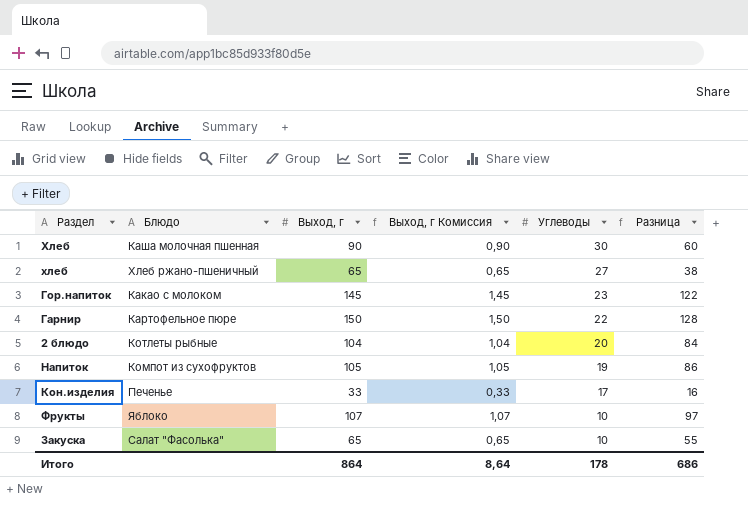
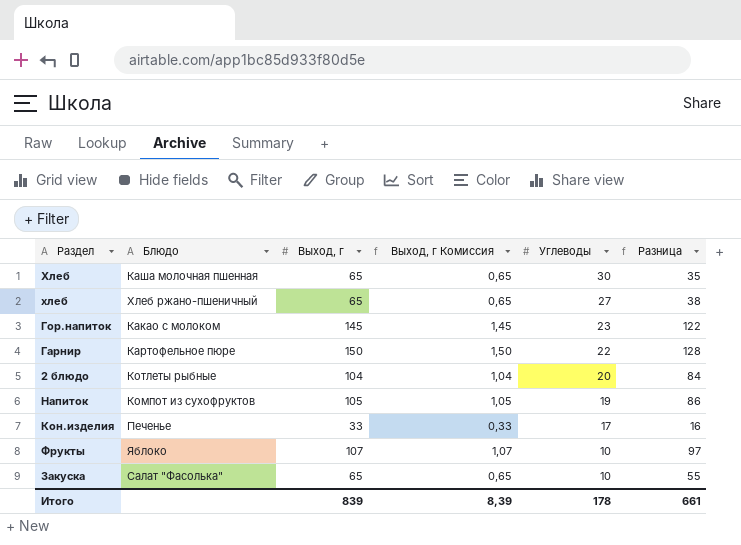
Хлеб | Выход, г: 90 -> 65
Хлеб | Выход, г Комиссия: 0,90 -> 0,65
Хлеб | Разница: 60 -> 35
Итого | Выход, г: 864 -> 839
Итого | Выход, г Комиссия: 8,64 -> 8,39
Итого | Разница: 686 -> 661

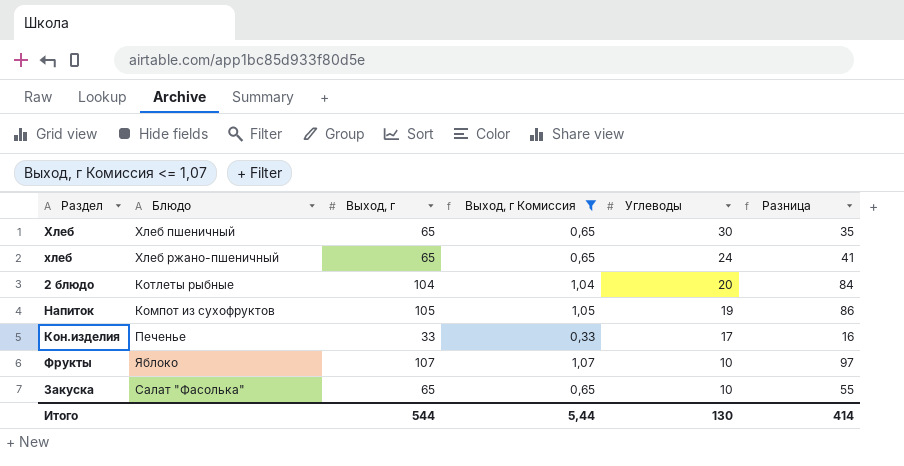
filter: none -> Выход, г Комиссия <= 1,07
Хлеб | Блюдо: Каша молочная пшенная -> Хлеб пшеничный
хлеб | Углеводы: 27 -> 24
хлеб | Разница: 38 -> 41
Итого | Выход, г: 839 -> 544
Итого | Выход, г Комиссия: 8,39 -> 5,44
Итого | Углеводы: 178 -> 130
Итого | Разница: 661 -> 414

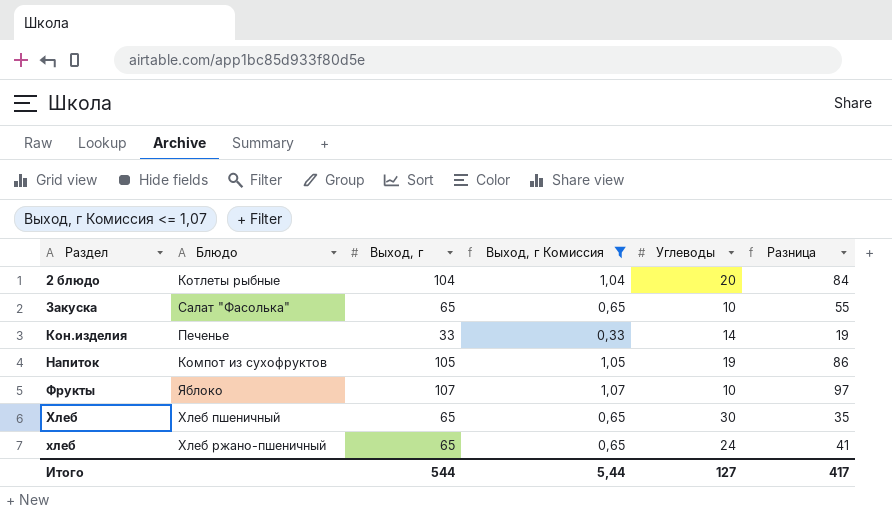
row order: Углеводы descending -> Раздел ascending
Кон.изделия | Углеводы: 17 -> 14
Кон.изделия | Разница: 16 -> 19
Итого | Углеводы: 130 -> 127
Итого | Разница: 414 -> 417

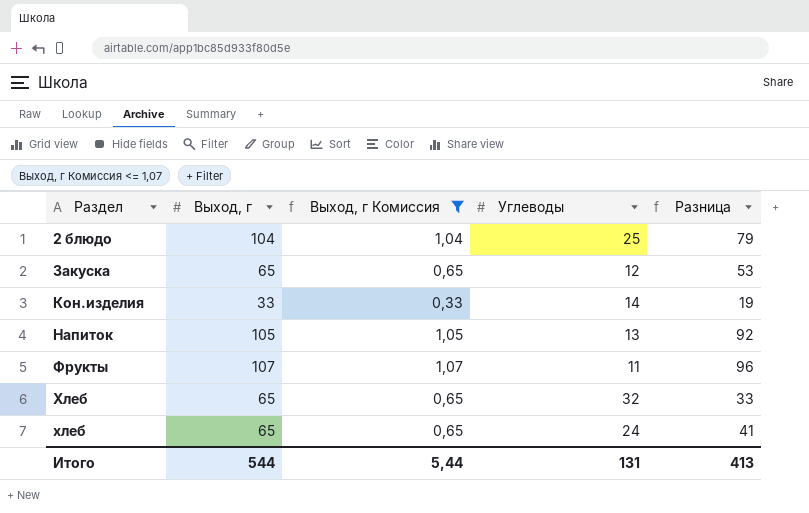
column Блюдо | position: 2 -> none
2 блюдо | Углеводы: 20 -> 25
2 блюдо | Разница: 84 -> 79
Закуска | Углеводы: 10 -> 12
Закуска | Разница: 55 -> 53
Напиток | Углеводы: 19 -> 13
Напиток | Разница: 86 -> 92
Фрукты | Углеводы: 10 -> 11
Фрукты | Разница: 97 -> 96
Хлеб | Углеводы: 30 -> 32
Хлеб | Разница: 35 -> 33
Итого | Углеводы: 127 -> 131
Итого | Разница: 417 -> 413

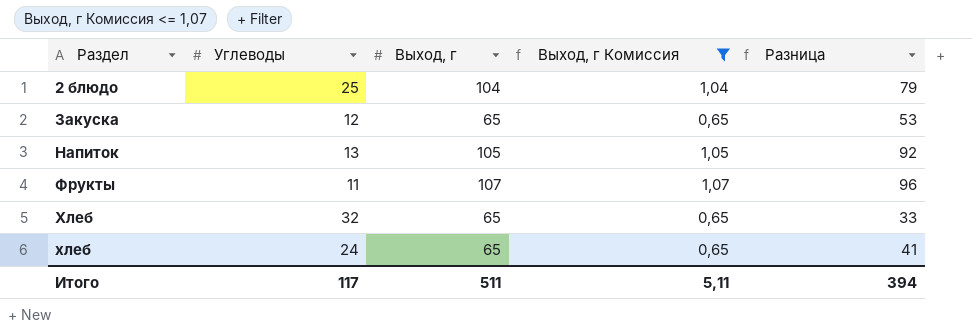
column Углеводы | position: 4 -> 2
row Кон.изделия: 33 | 0,33 | 14 | 19 -> none
Итого | Углеводы: 131 -> 117
Итого | Выход, г: 544 -> 511
Итого | Выход, г Комиссия: 5,44 -> 5,11
Итого | Разница: 413 -> 394

